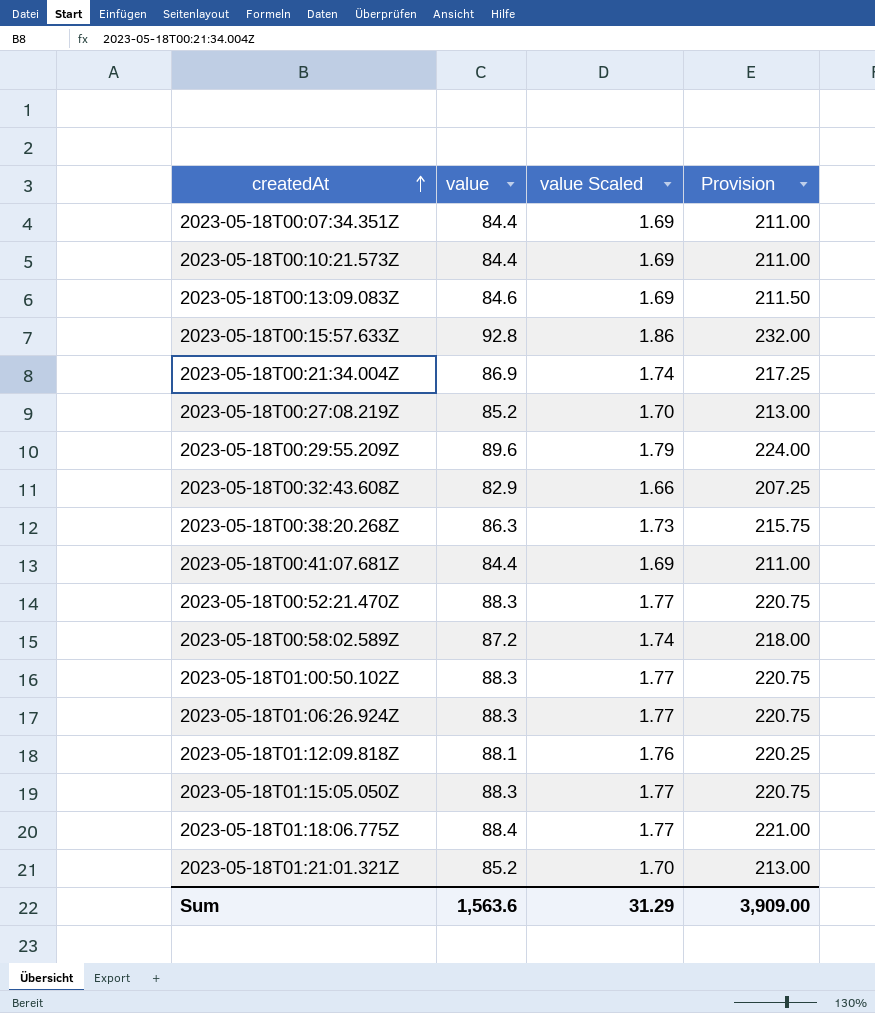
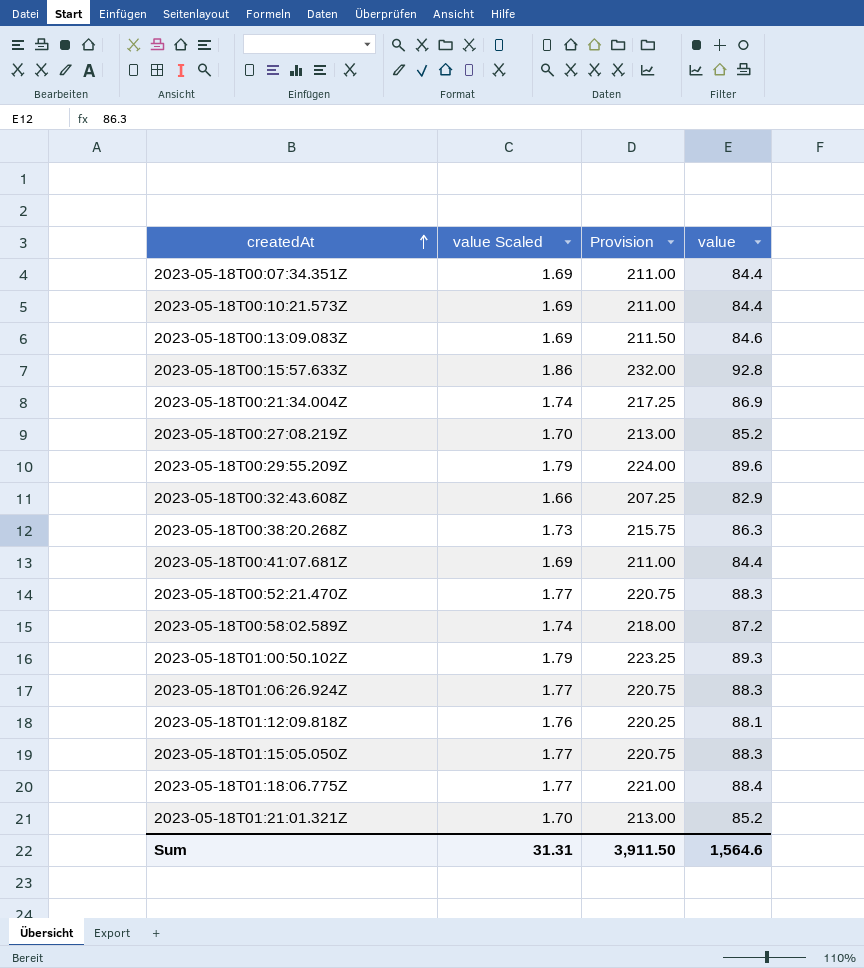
column value | position: 2 -> 4
2023-05-18T01:00:50.102Z | value Scaled: 1.77 -> 1.79
2023-05-18T01:00:50.102Z | Provision: 220.75 -> 223.25
2023-05-18T01:00:50.102Z | value: 88.3 -> 89.3
Sum | value Scaled: 31.29 -> 31.31
Sum | Provision: 3,909.00 -> 3,911.50
Sum | value: 1,563.6 -> 1,564.6

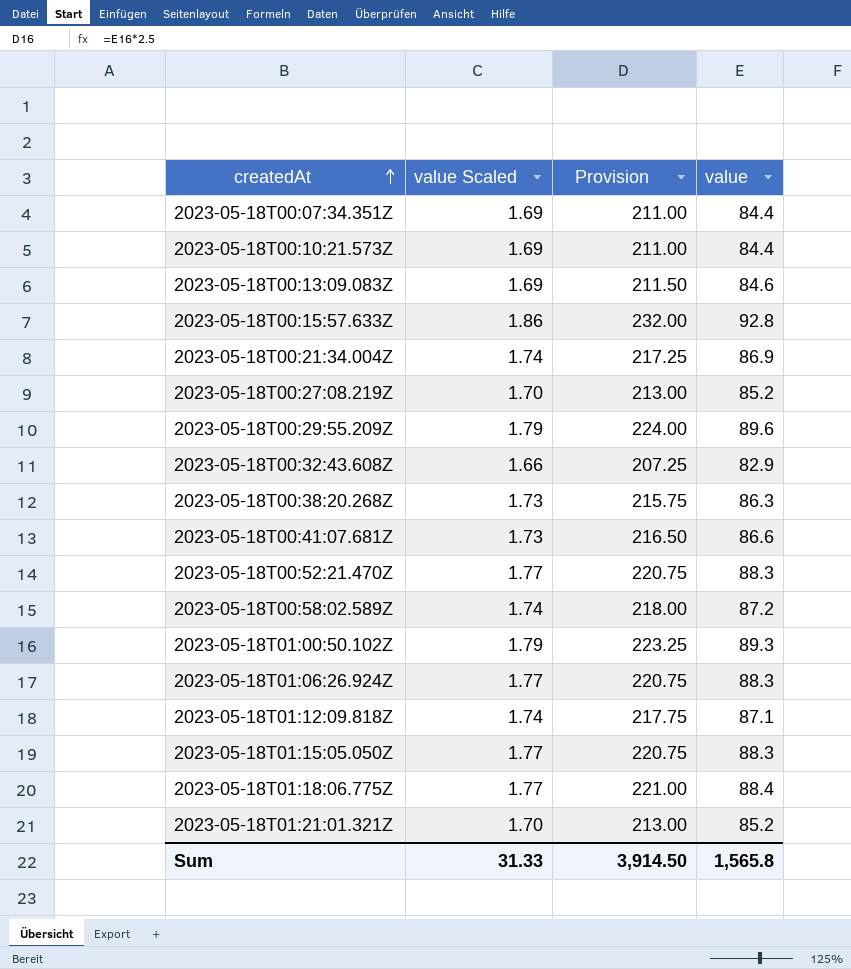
2023-05-18T00:41:07.681Z | value Scaled: 1.69 -> 1.73
2023-05-18T00:41:07.681Z | Provision: 211.00 -> 216.50
2023-05-18T00:41:07.681Z | value: 84.4 -> 86.6
2023-05-18T01:12:09.818Z | value Scaled: 1.76 -> 1.74
2023-05-18T01:12:09.818Z | Provision: 220.25 -> 217.75
2023-05-18T01:12:09.818Z | value: 88.1 -> 87.1
Sum | value Scaled: 31.31 -> 31.33
Sum | Provision: 3,911.50 -> 3,914.50
Sum | value: 1,564.6 -> 1,565.8

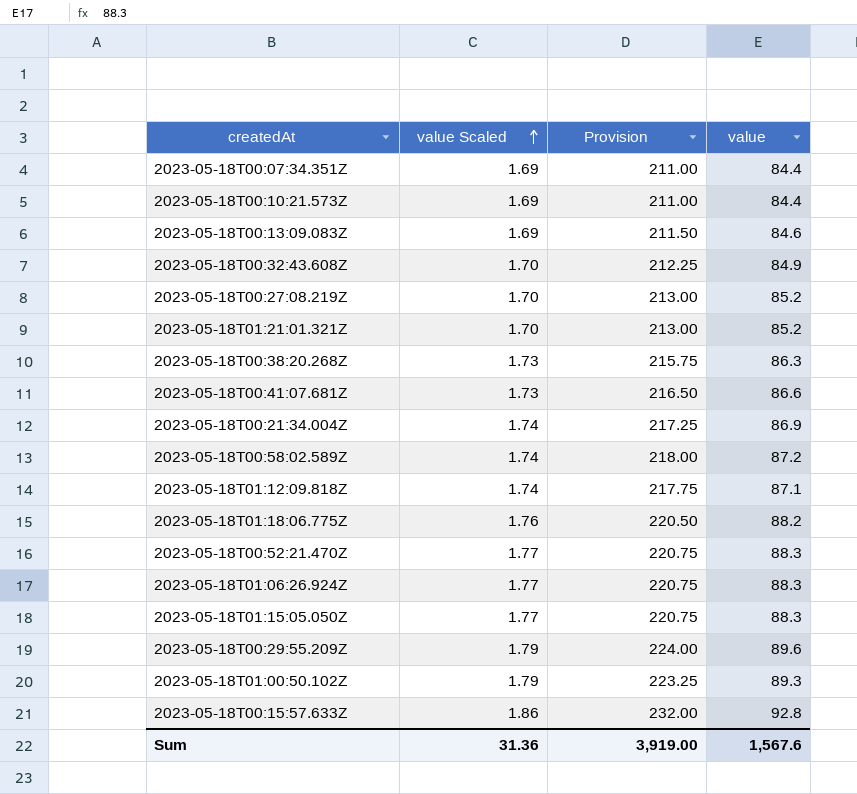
row order: createdAt ascending -> value Scaled ascending
2023-05-18T00:32:43.608Z | value Scaled: 1.66 -> 1.70
2023-05-18T00:32:43.608Z | Provision: 207.25 -> 212.25
2023-05-18T00:32:43.608Z | value: 82.9 -> 84.9
2023-05-18T01:18:06.775Z | value Scaled: 1.77 -> 1.76
2023-05-18T01:18:06.775Z | Provision: 221.00 -> 220.50
2023-05-18T01:18:06.775Z | value: 88.4 -> 88.2
Sum | value Scaled: 31.33 -> 31.36
Sum | Provision: 3,914.50 -> 3,919.00
Sum | value: 1,565.8 -> 1,567.6

